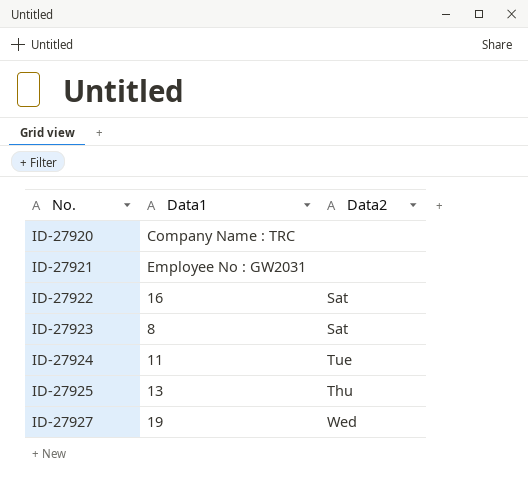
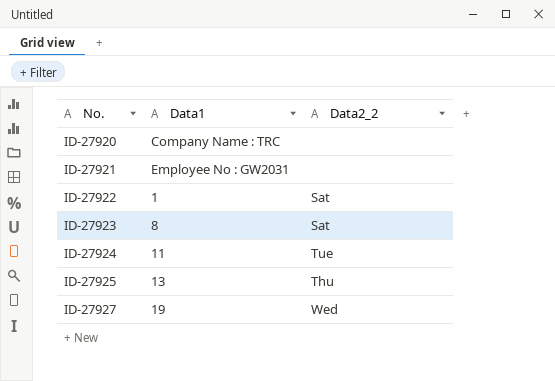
column name: Data2 -> Data2_2
ID-27922 | Data1: 16 -> 1

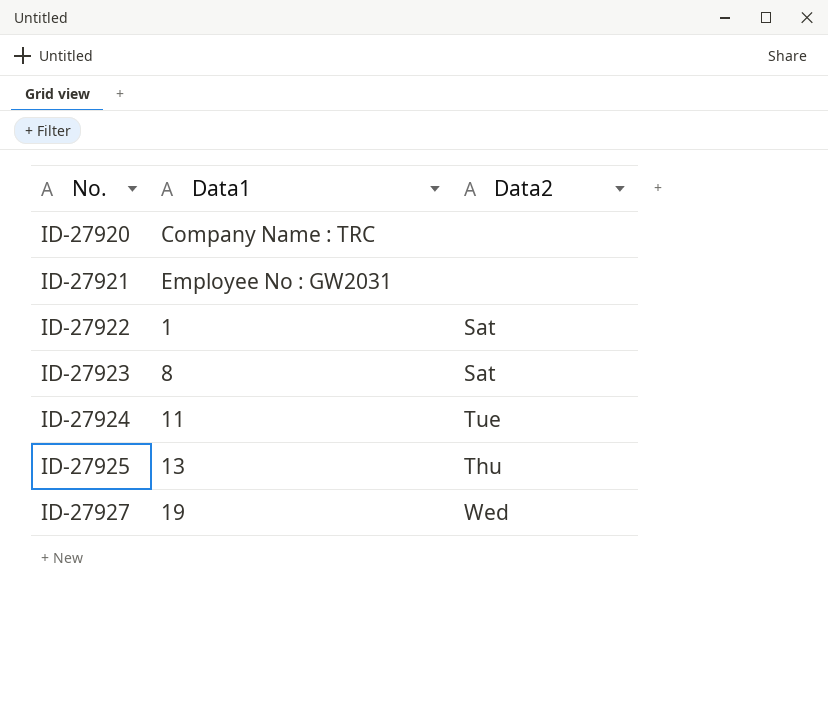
column name: Data2_2 -> Data2

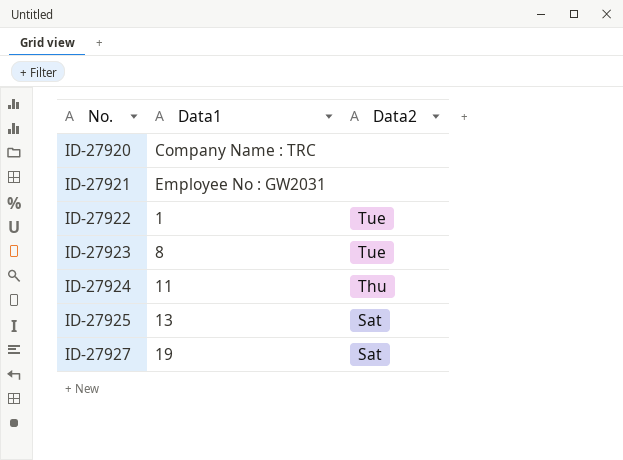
ID-27922 | Data2: Sat -> Tue
ID-27923 | Data2: Sat -> Tue
ID-27924 | Data2: Tue -> Thu
ID-27925 | Data2: Thu -> Sat
ID-27927 | Data2: Wed -> Sat

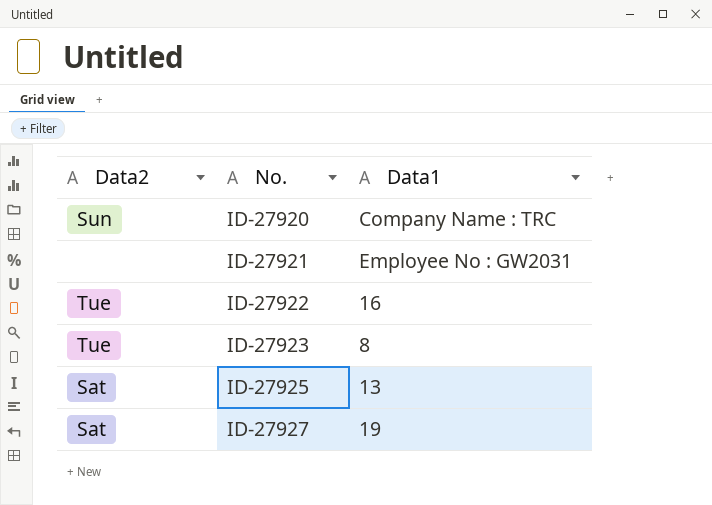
column Data2 | position: 3 -> 1
row ID-27924: 11 | Thu -> none
ID-27920 | Data2: none -> Sun
ID-27922 | Data1: 1 -> 16

